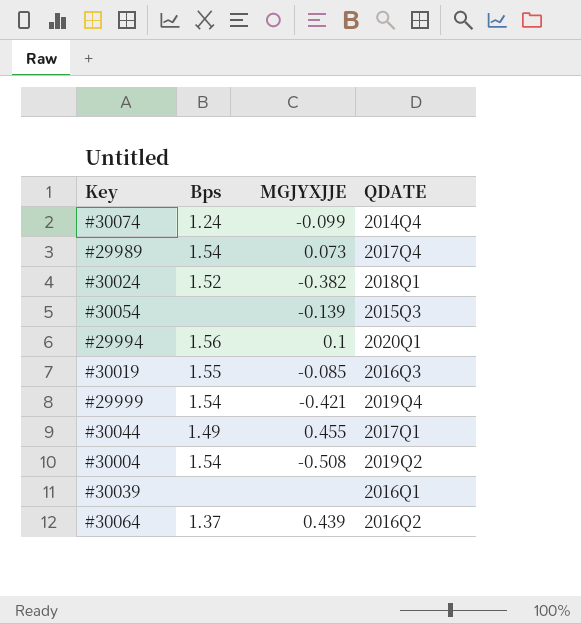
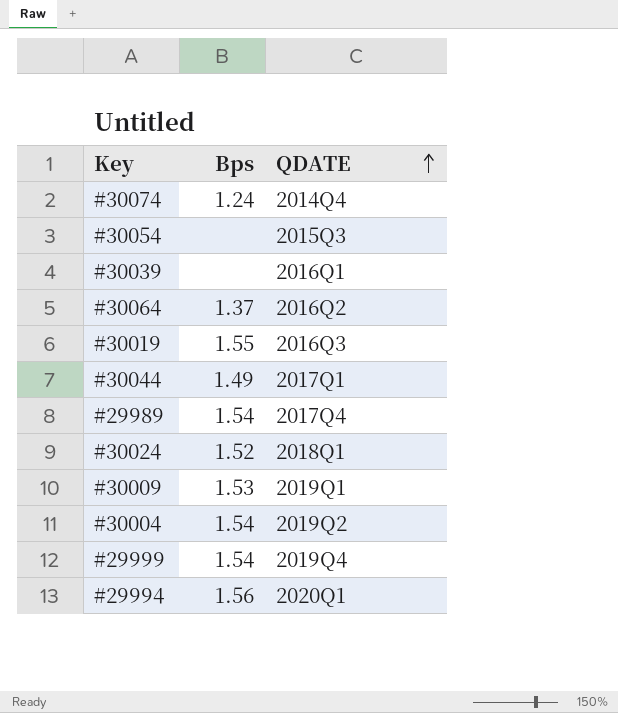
row order: none -> QDATE ascending
column MGJYXJJE | position: 3 -> none
row #30009: none -> 1.53 | 2019Q1

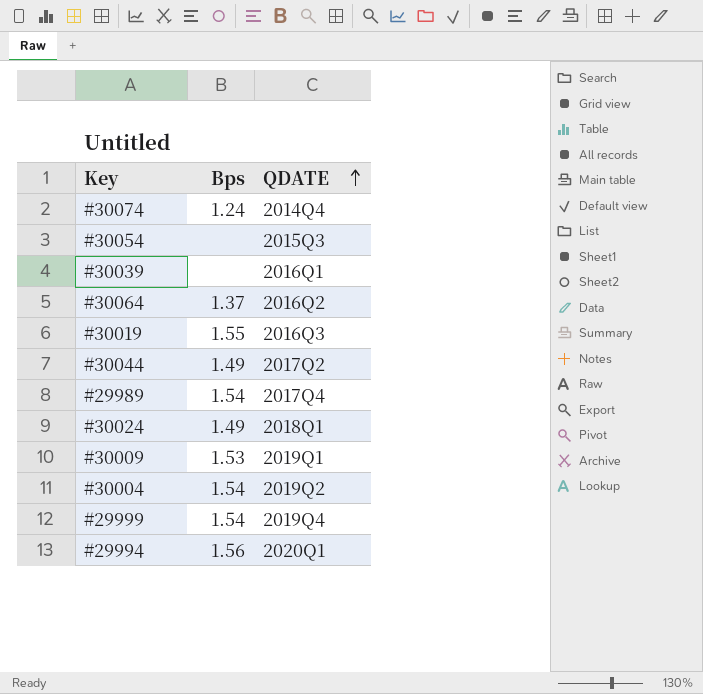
#30044 | QDATE: 2017Q1 -> 2017Q2
#30024 | Bps: 1.52 -> 1.49

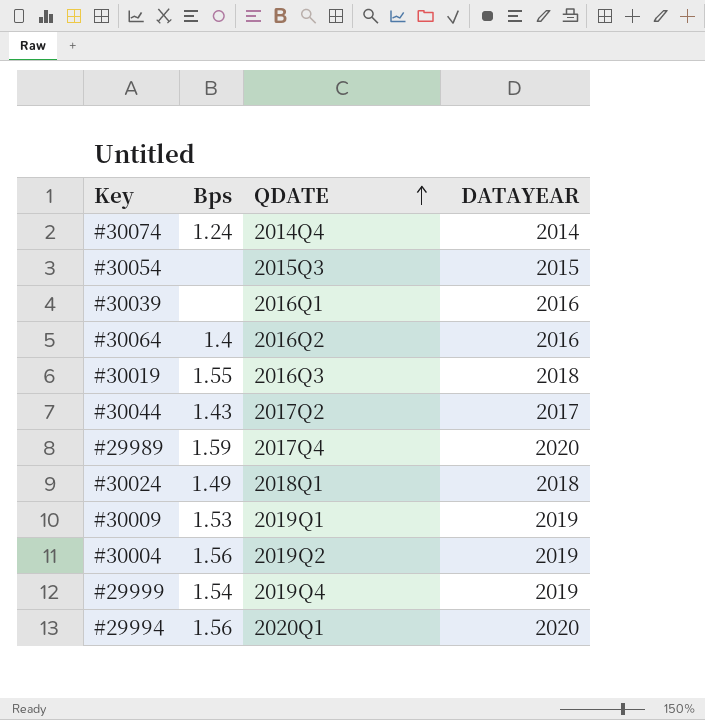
column DATAYEAR | position: none -> 4
#30064 | Bps: 1.37 -> 1.4
#30044 | Bps: 1.49 -> 1.43
#29989 | Bps: 1.54 -> 1.59
#30004 | Bps: 1.54 -> 1.56

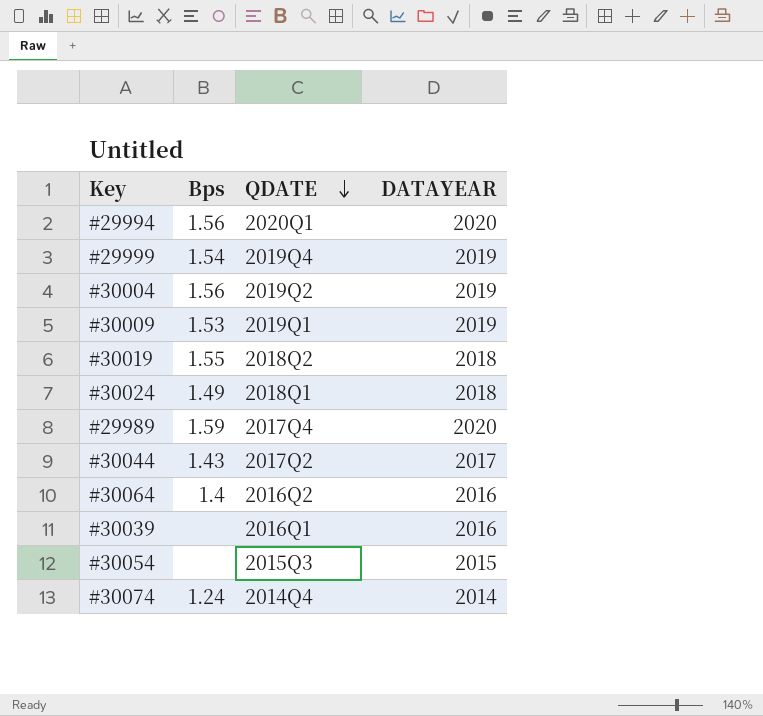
row order: QDATE ascending -> QDATE descending
#30019 | QDATE: 2016Q3 -> 2018Q2

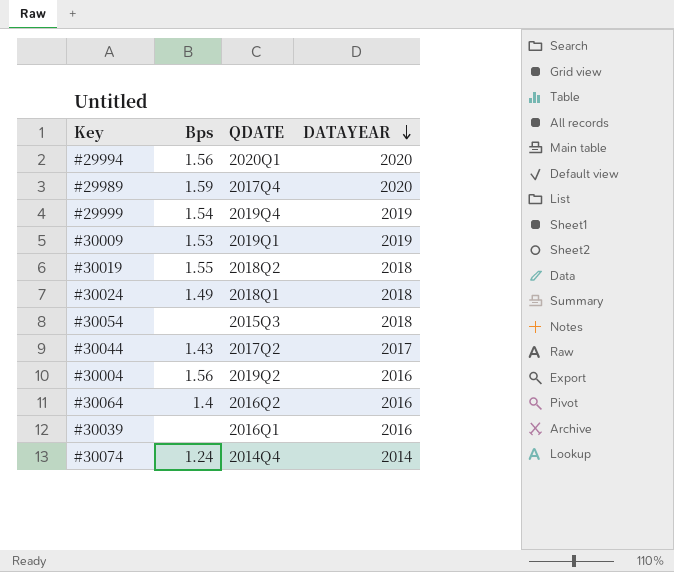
row order: QDATE descending -> DATAYEAR descending
#30054 | DATAYEAR: 2015 -> 2018
#30004 | DATAYEAR: 2019 -> 2016

